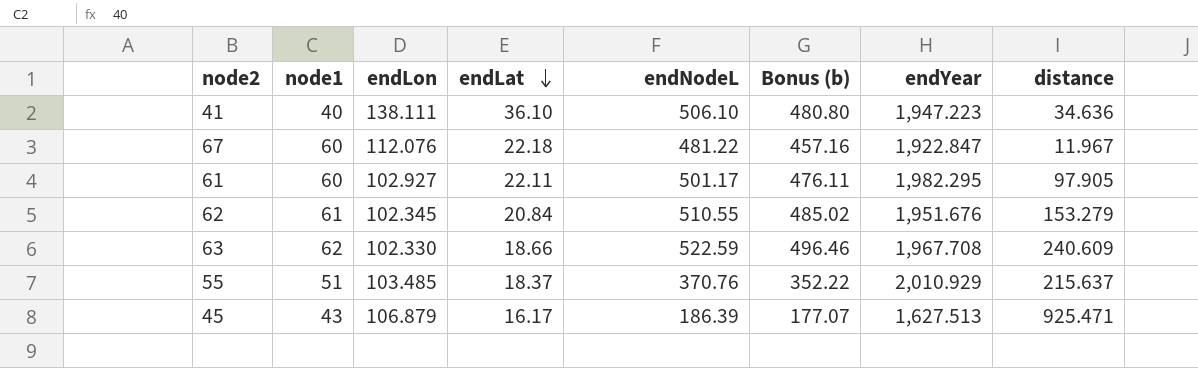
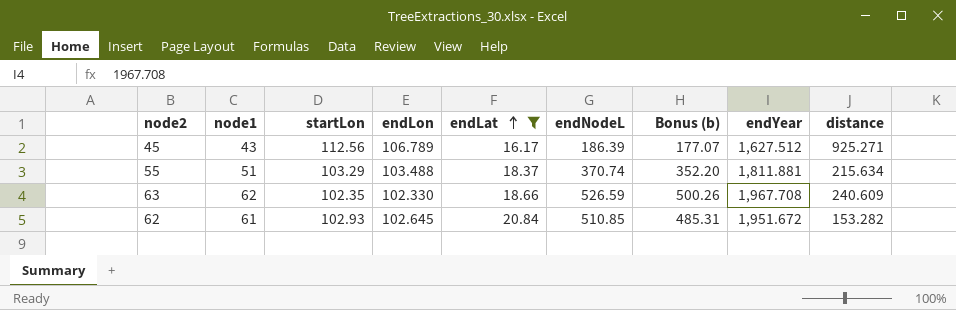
filter: none -> endLat <= 20.84
row order: endLat descending -> endLat ascending
column startLon | position: none -> 3
45 | endLon: 106.879 -> 106.789
45 | endYear: 1,627.513 -> 1,627.512
45 | distance: 925.471 -> 925.271
55 | endLon: 103.485 -> 103.488
55 | endNodeL: 370.76 -> 370.74
55 | Bonus (b): 352.22 -> 352.20
55 | endYear: 2,010.929 -> 1,811.881
55 | distance: 215.637 -> 215.634
63 | endNodeL: 522.59 -> 526.59
63 | Bonus (b): 496.46 -> 500.26
62 | endLon: 102.345 -> 102.645
62 | endNodeL: 510.55 -> 510.85
62 | Bonus (b): 485.02 -> 485.31
62 | endYear: 1,951.676 -> 1,951.672
62 | distance: 153.279 -> 153.282

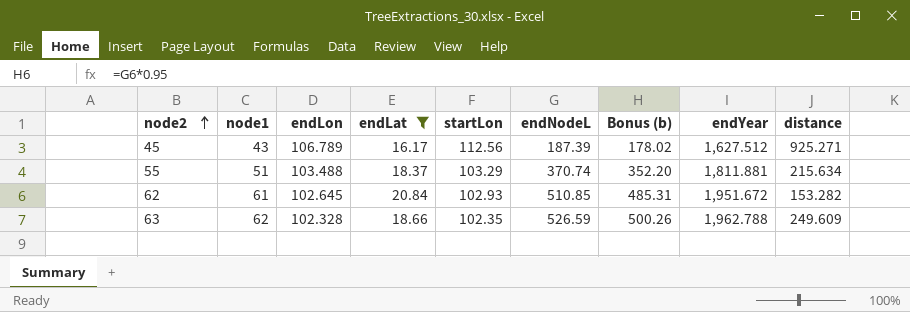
row order: endLat ascending -> node2 ascending
column startLon | position: 3 -> 5
45 | endNodeL: 186.39 -> 187.39
45 | Bonus (b): 177.07 -> 178.02
63 | endLon: 102.330 -> 102.328
63 | endYear: 1,967.708 -> 1,962.788
63 | distance: 240.609 -> 249.609

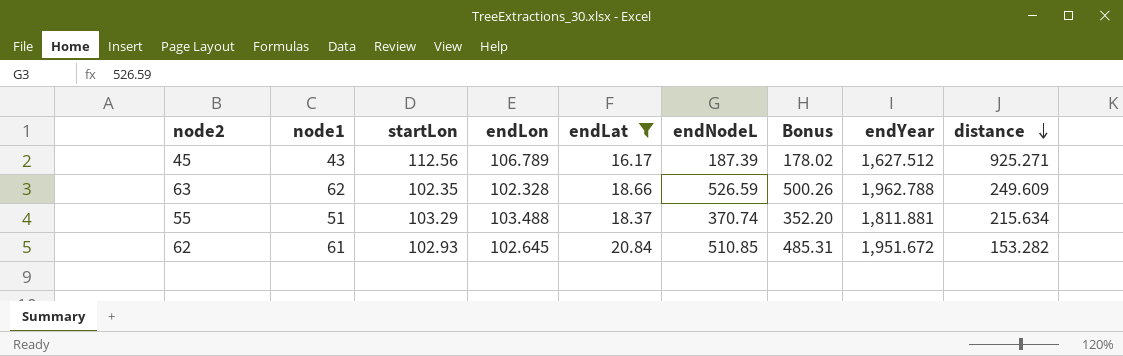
row order: node2 ascending -> distance descending
column startLon | position: 5 -> 3
column name: Bonus (b) -> Bonus

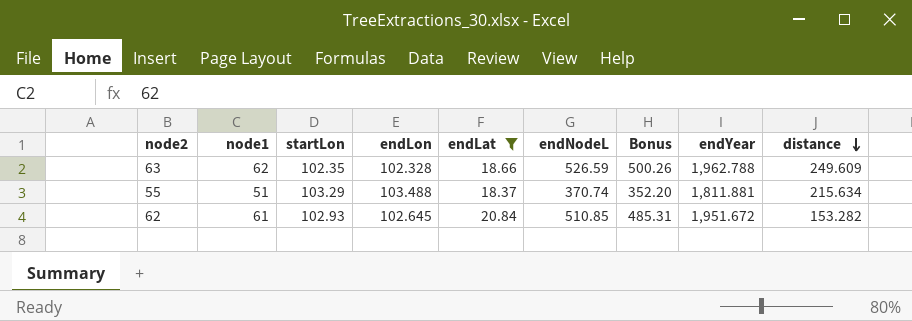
row 45: 43 | 112.56 | 106.789 | 16.17 | 187.39 | 178.02 | 1,627.512 | 925.271 -> none

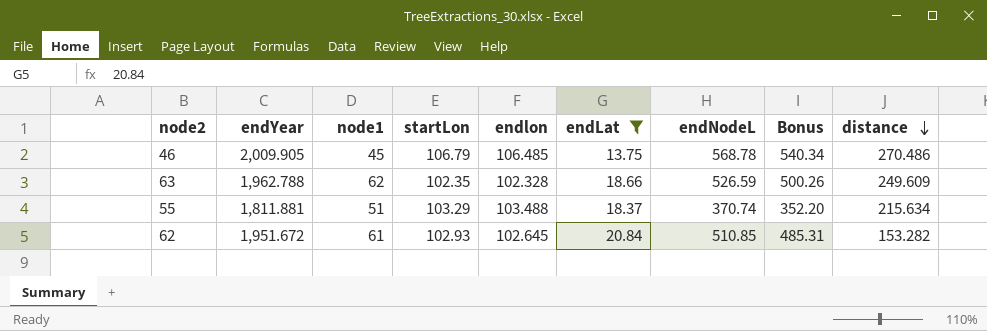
column endYear | position: 8 -> 2
column name: endLon -> endlon
row 46: none -> 2,009.905 | 45 | 106.79 | 106.485 | 13.75 | 568.78 | 540.34 | 270.486

